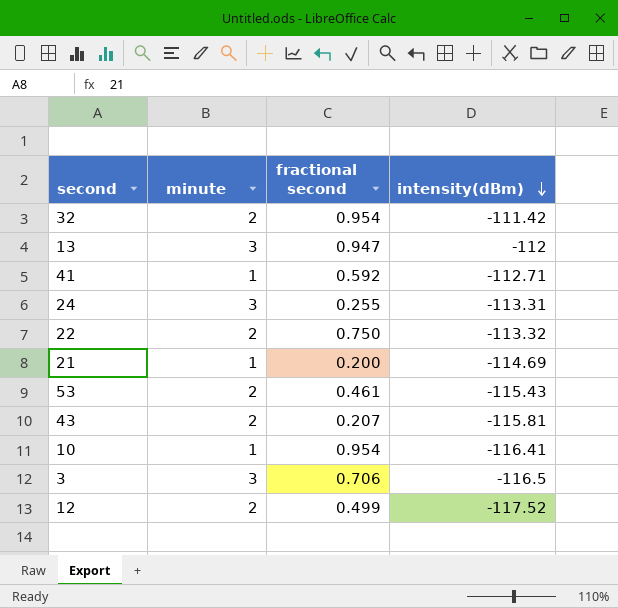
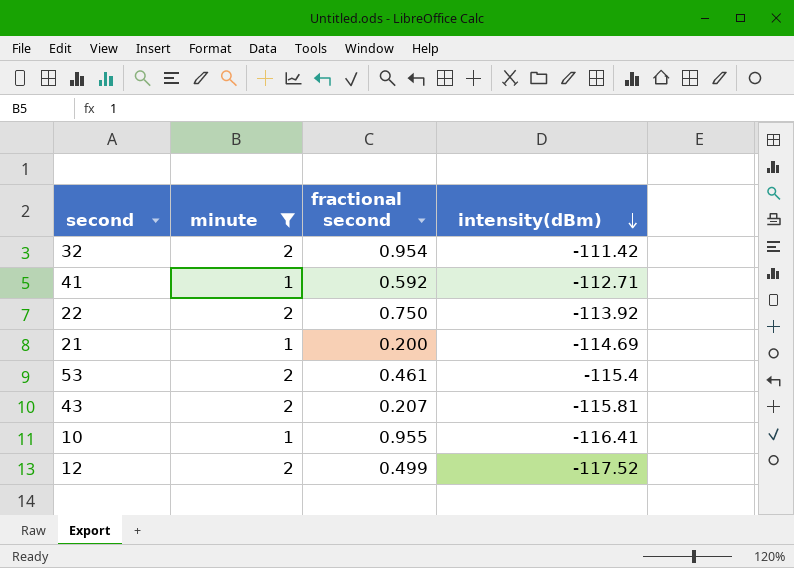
filter: none -> minute != 3
22 | intensity(dBm): -113.32 -> -113.92
53 | intensity(dBm): -115.43 -> -115.4
10 | fractional second: 0.954 -> 0.955

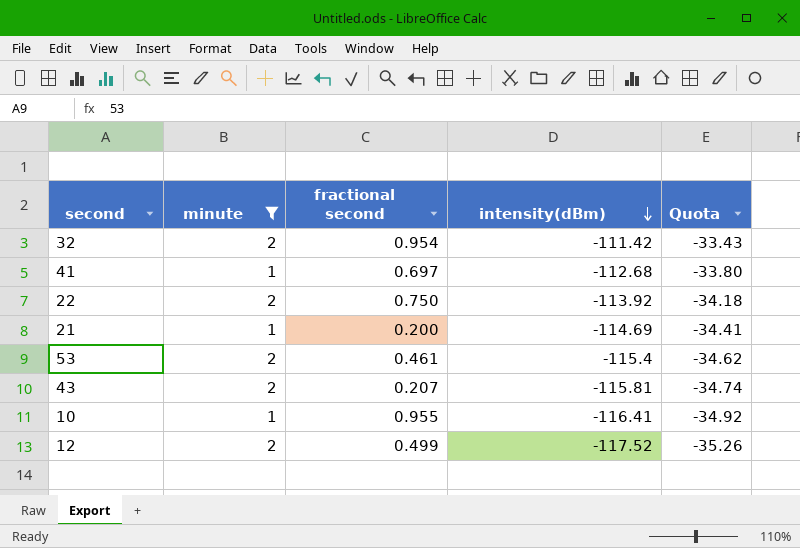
column Quota | formula: none -> [intensity(dBm)] * 0.3
41 | fractional second: 0.592 -> 0.697
41 | intensity(dBm): -112.71 -> -112.68

